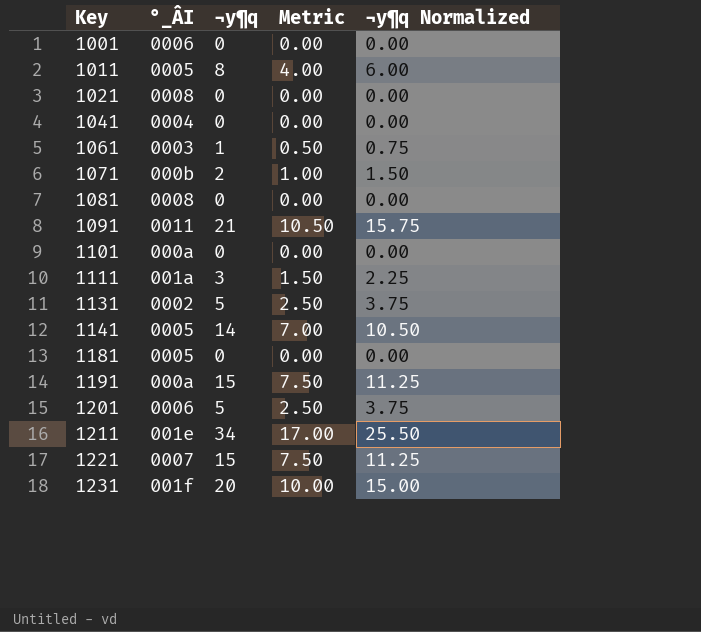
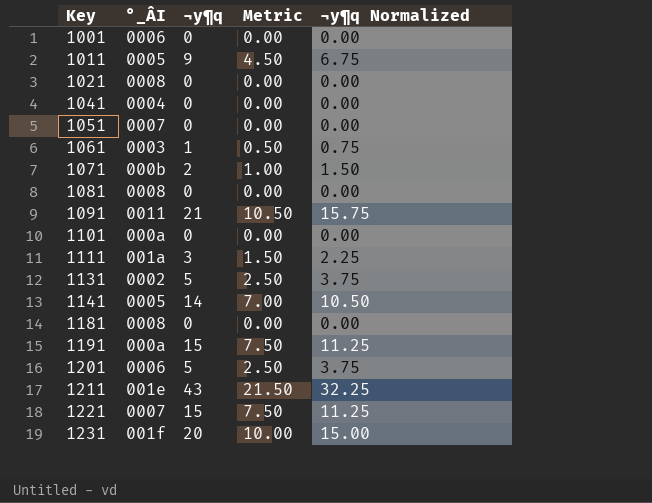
1011 | ¬y¶q: 8 -> 9
1011 | Metric: 4.00 -> 4.50
1011 | ¬y¶q Normalized: 6.00 -> 6.75
row 1051: none -> 0007 | 0 | 0.00 | 0.00
1181 | °_ÂI: 0005 -> 0008
1211 | ¬y¶q: 34 -> 43
1211 | Metric: 17.00 -> 21.50
1211 | ¬y¶q Normalized: 25.50 -> 32.25

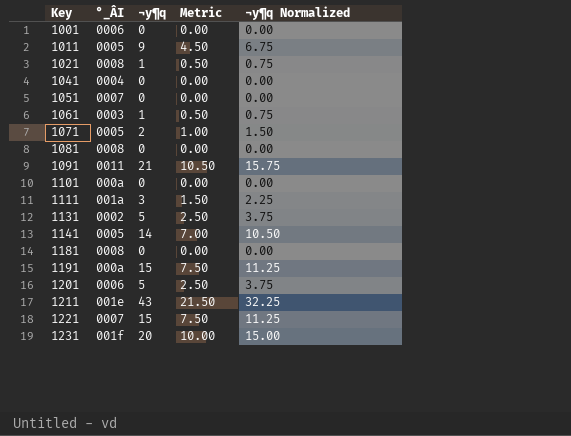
1021 | ¬y¶q: 0 -> 1
1021 | Metric: 0.00 -> 0.50
1021 | ¬y¶q Normalized: 0.00 -> 0.75
1071 | °_ÂI: 000b -> 0005

